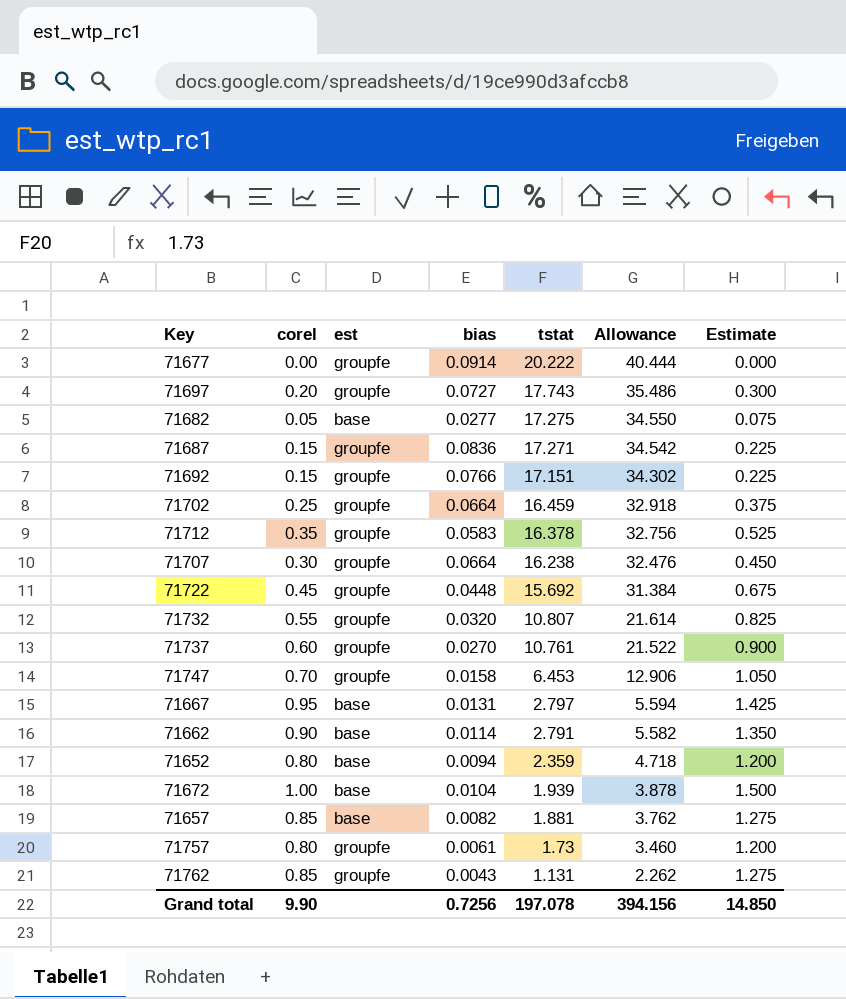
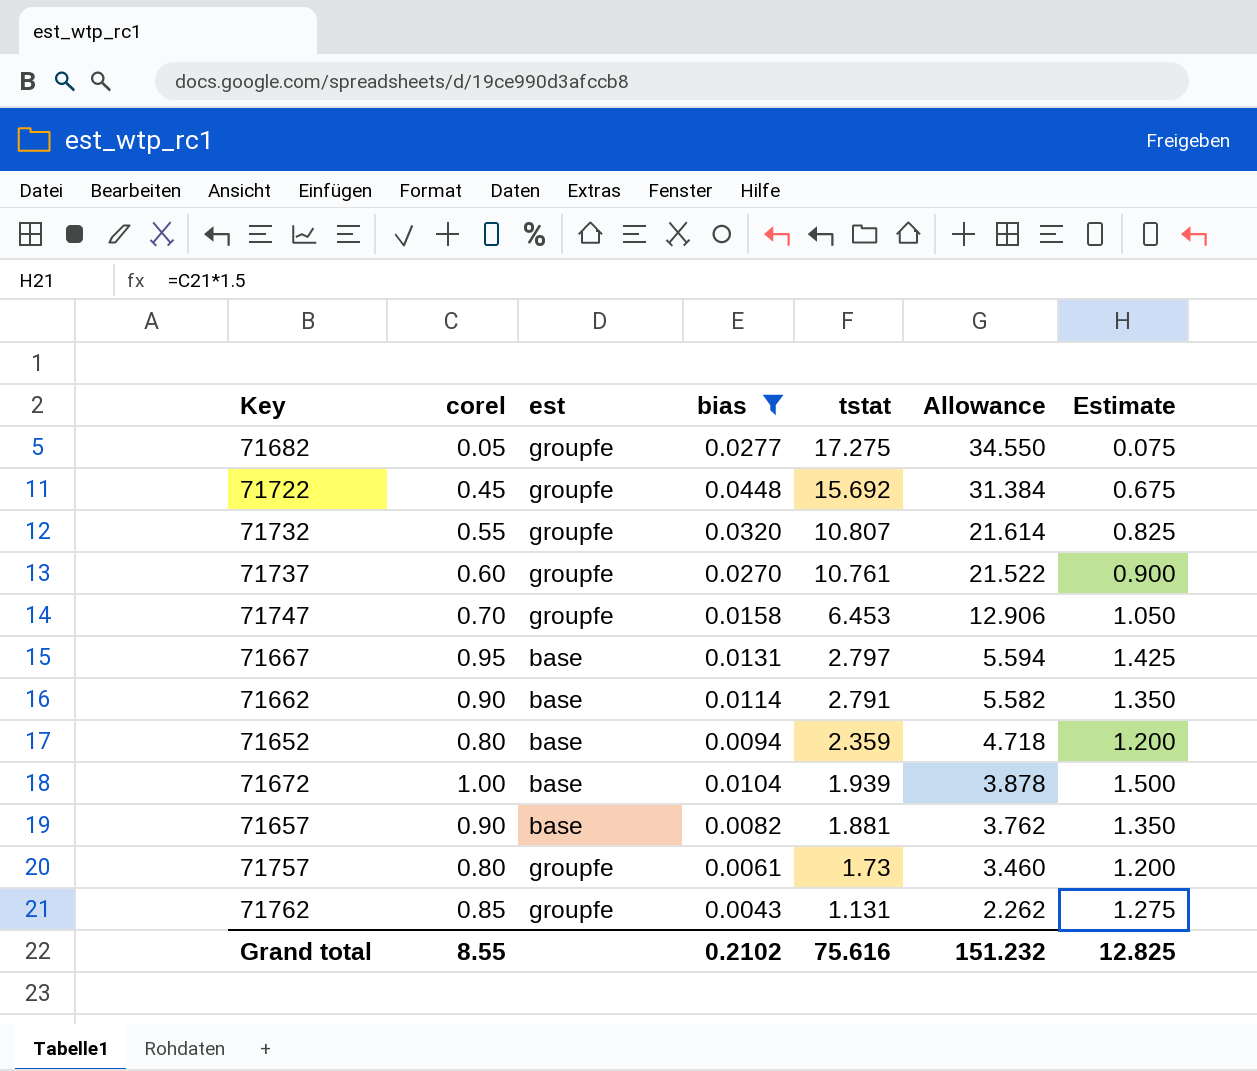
filter: none -> bias <= 0.0448
71682 | est: base -> groupfe
71657 | corel: 0.85 -> 0.90
71657 | Estimate: 1.275 -> 1.350
Grand total | corel: 9.90 -> 8.55
Grand total | bias: 0.7256 -> 0.2102
Grand total | tstat: 197.078 -> 75.616
Grand total | Allowance: 394.156 -> 151.232
Grand total | Estimate: 14.850 -> 12.825

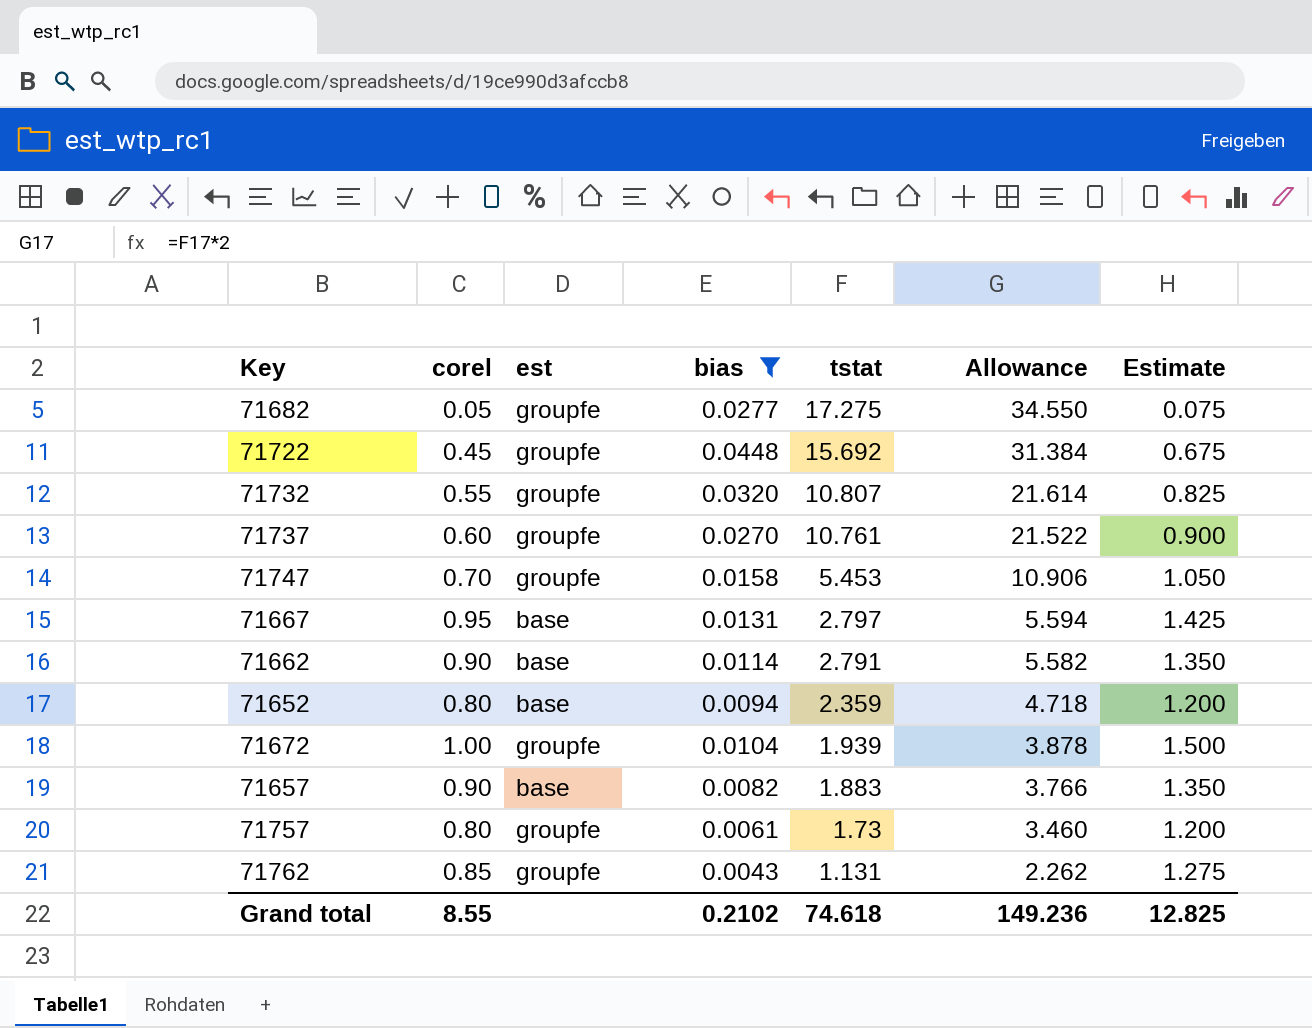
71747 | tstat: 6.453 -> 5.453
71747 | Allowance: 12.906 -> 10.906
71672 | est: base -> groupfe
71657 | tstat: 1.881 -> 1.883
71657 | Allowance: 3.762 -> 3.766
Grand total | tstat: 75.616 -> 74.618
Grand total | Allowance: 151.232 -> 149.236

